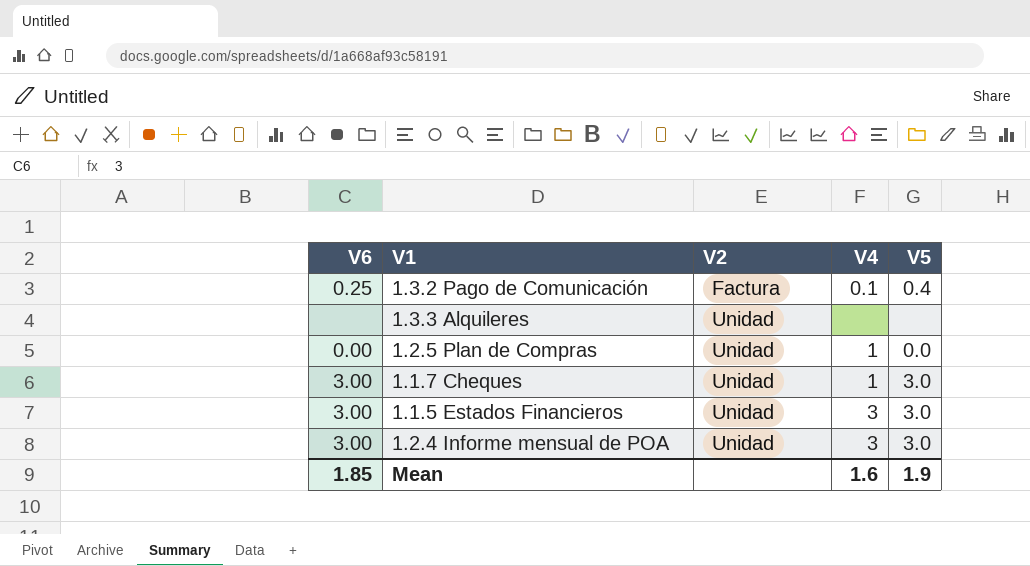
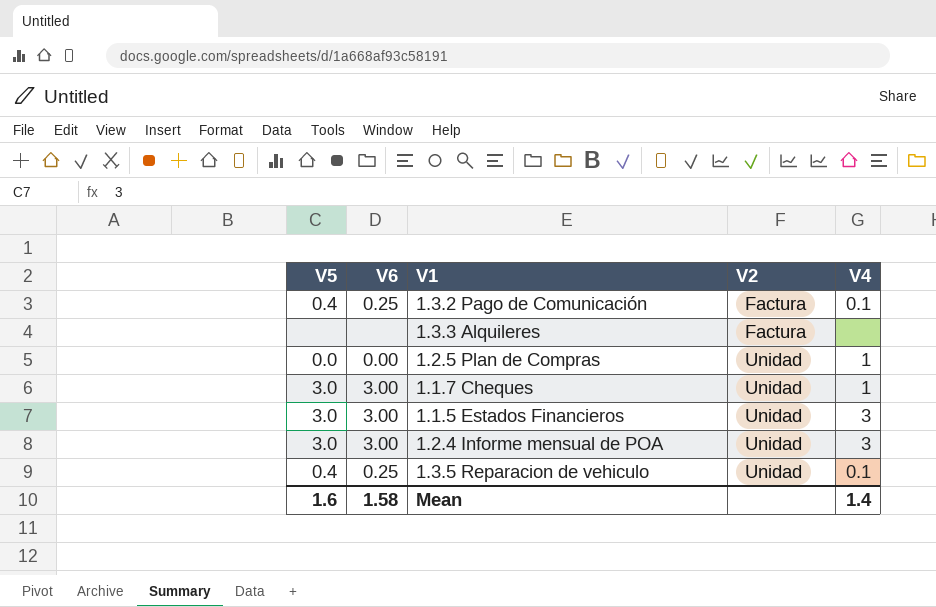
column V5 | position: 5 -> 1
1.3.3 Alquileres | V2: Unidad -> Factura
row 1.3.5 Reparacion de vehiculo: none -> 0.4 | 0.25 | Unidad | 0.1
Mean | V5: 1.9 -> 1.6
Mean | V6: 1.85 -> 1.58
Mean | V4: 1.6 -> 1.4

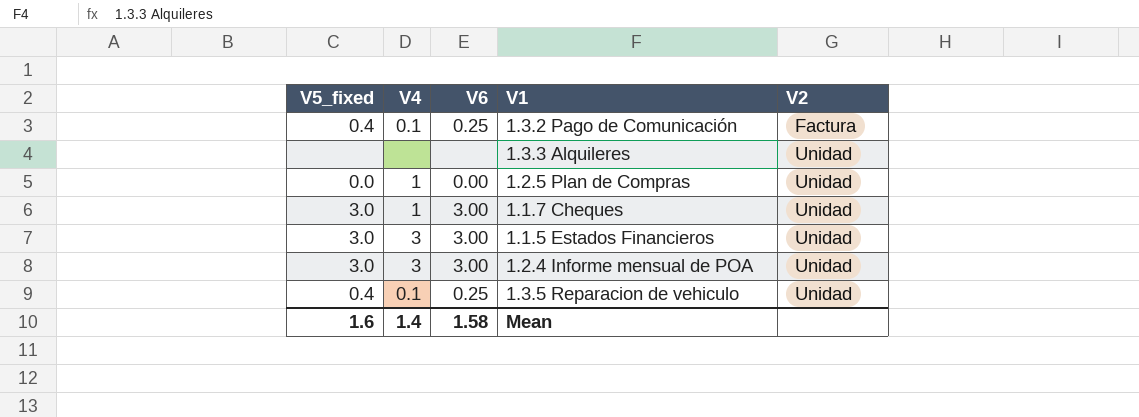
column name: V5 -> V5_fixed
column V4 | position: 5 -> 2
1.3.3 Alquileres | V2: Factura -> Unidad

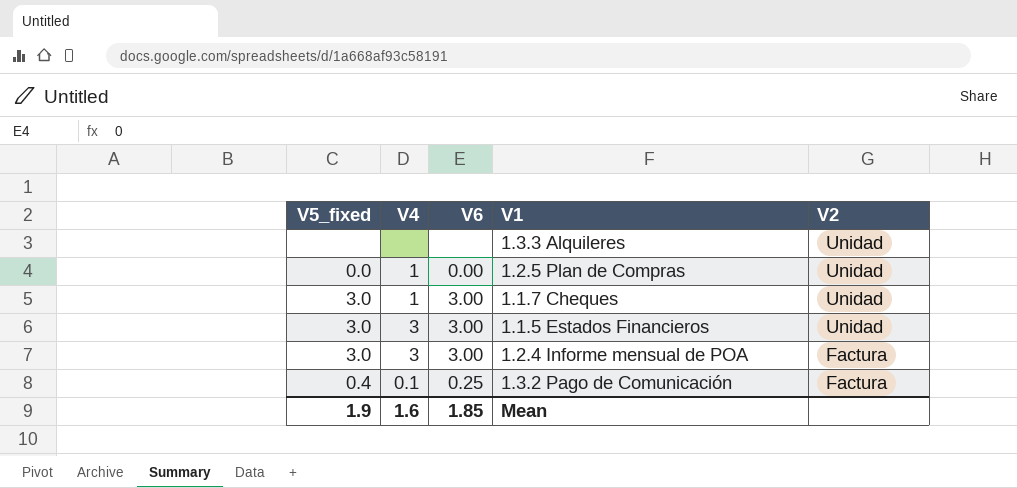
row order: V2 ascending -> V2 descending
row 1.3.5 Reparacion de vehiculo: 0.4 | 0.1 | 0.25 | Unidad -> none
1.2.4 Informe mensual de POA | V2: Unidad -> Factura
Mean | V5_fixed: 1.6 -> 1.9
Mean | V4: 1.4 -> 1.6
Mean | V6: 1.58 -> 1.85

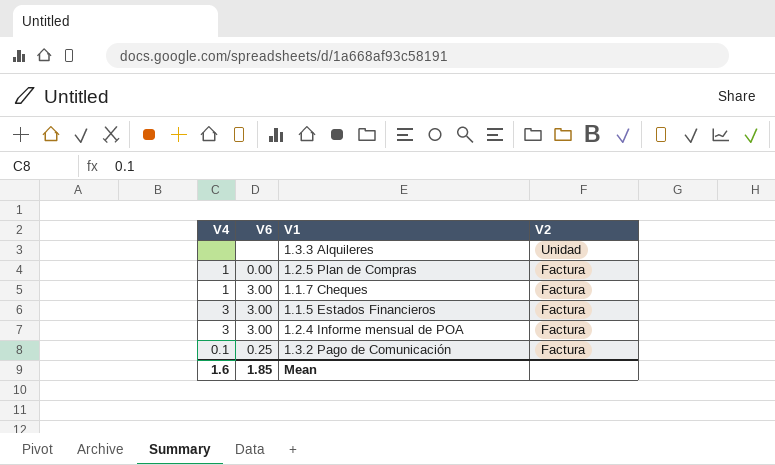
column V5_fixed | position: 1 -> none
1.2.5 Plan de Compras | V2: Unidad -> Factura
1.1.7 Cheques | V2: Unidad -> Factura
1.1.5 Estados Financieros | V2: Unidad -> Factura

